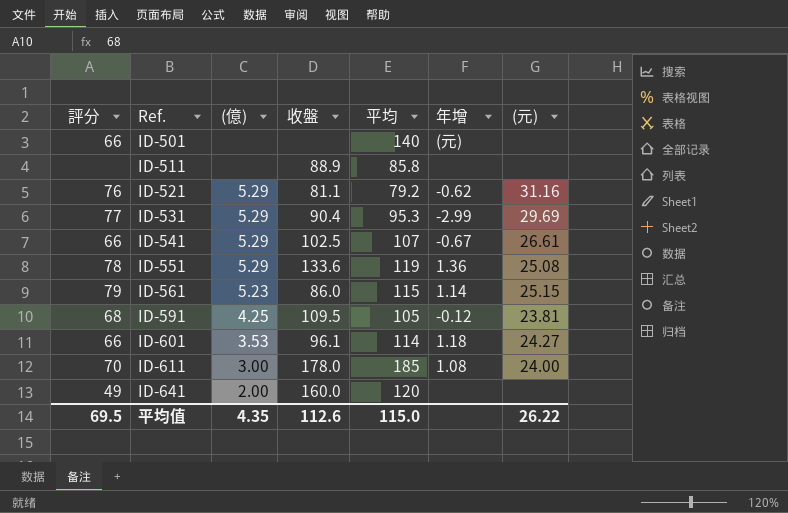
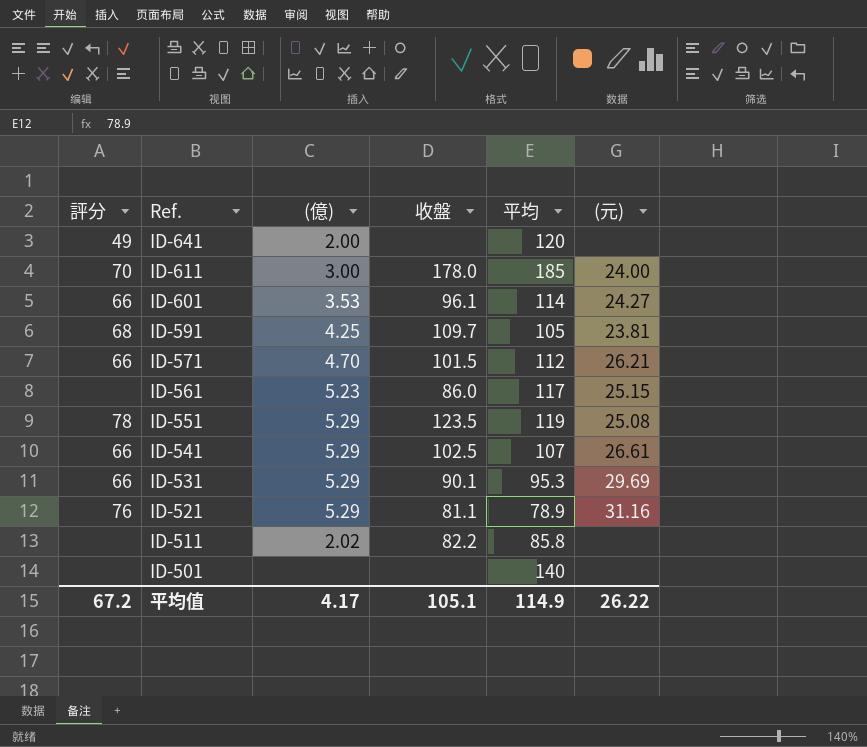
row order: Ref. ascending -> Ref. descending
column 年增 | position: 6 -> none
ID-641 | 收盤: 160.0 -> none
ID-591 | 收盤: 109.5 -> 109.7
row ID-571: none -> 66 | 4.70 | 101.5 | 112 | 26.21
ID-561 | 評分: 79 -> none
ID-561 | 平均: 115 -> 117
ID-551 | 收盤: 133.6 -> 123.5
ID-531 | 評分: 77 -> 66
ID-531 | 收盤: 90.4 -> 90.1
ID-521 | 平均: 79.2 -> 78.9
ID-511 | (億): none -> 2.02
ID-511 | 收盤: 88.9 -> 82.2
ID-501 | 評分: 66 -> none
平均值 | 評分: 69.5 -> 67.2
平均值 | (億): 4.35 -> 4.17
平均值 | 收盤: 112.6 -> 105.1
平均值 | 平均: 115.0 -> 114.9

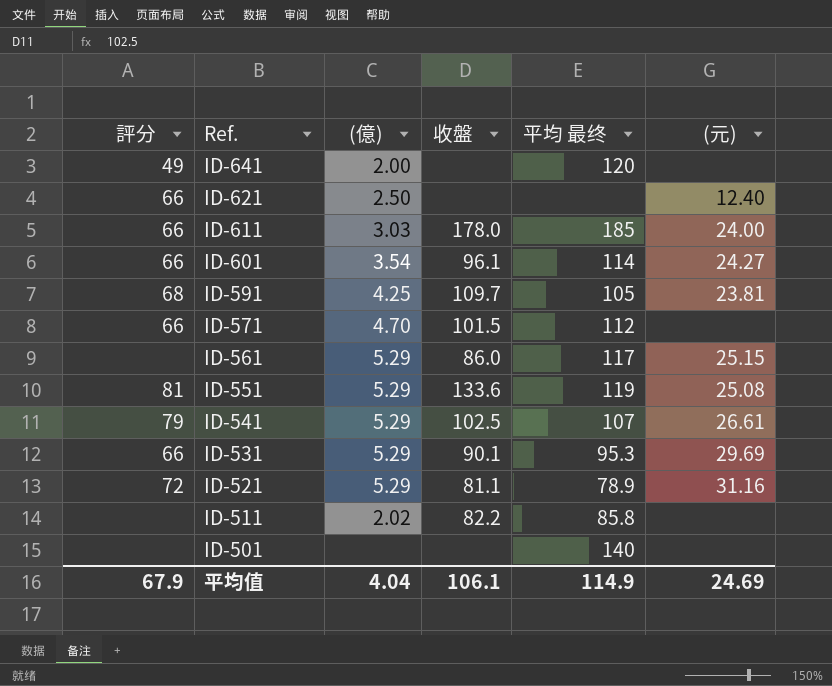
column name: 平均 -> 平均 最终
row ID-621: none -> 66 | 2.50 | none | none | 12.40
ID-611 | 評分: 70 -> 66
ID-611 | (億): 3.00 -> 3.03
ID-601 | (億): 3.53 -> 3.54
ID-571 | (元): 26.21 -> none
ID-561 | (億): 5.23 -> 5.29
ID-551 | 評分: 78 -> 81
ID-551 | 收盤: 123.5 -> 133.6
ID-541 | 評分: 66 -> 79
ID-521 | 評分: 76 -> 72
平均值 | 評分: 67.2 -> 67.9
平均值 | (億): 4.17 -> 4.04
平均值 | 收盤: 105.1 -> 106.1
平均值 | (元): 26.22 -> 24.69

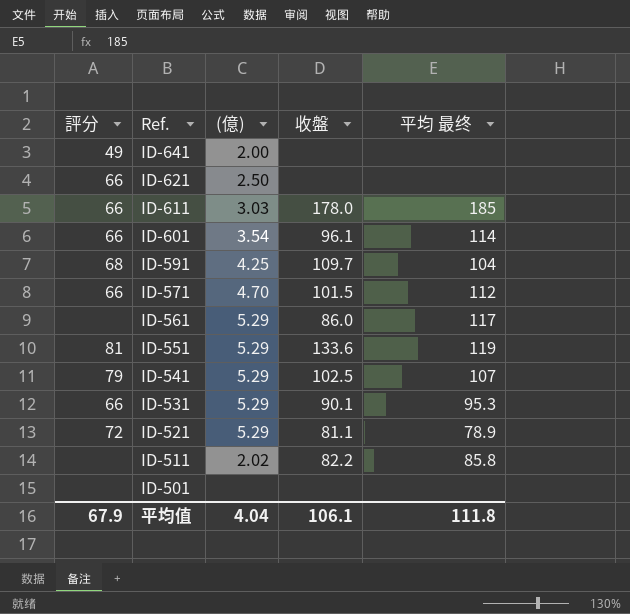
column (元) | position: 6 -> none
ID-641 | 平均 最终: 120 -> none
ID-591 | 平均 最终: 105 -> 104
ID-501 | 平均 最终: 140 -> none
平均值 | 平均 最终: 114.9 -> 111.8

